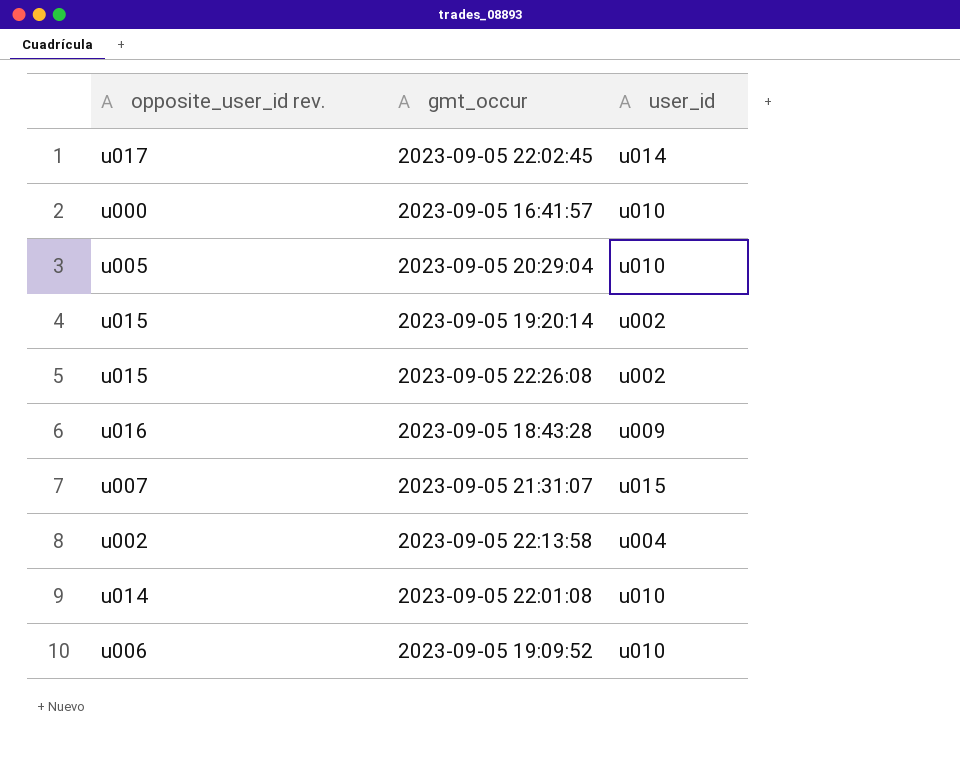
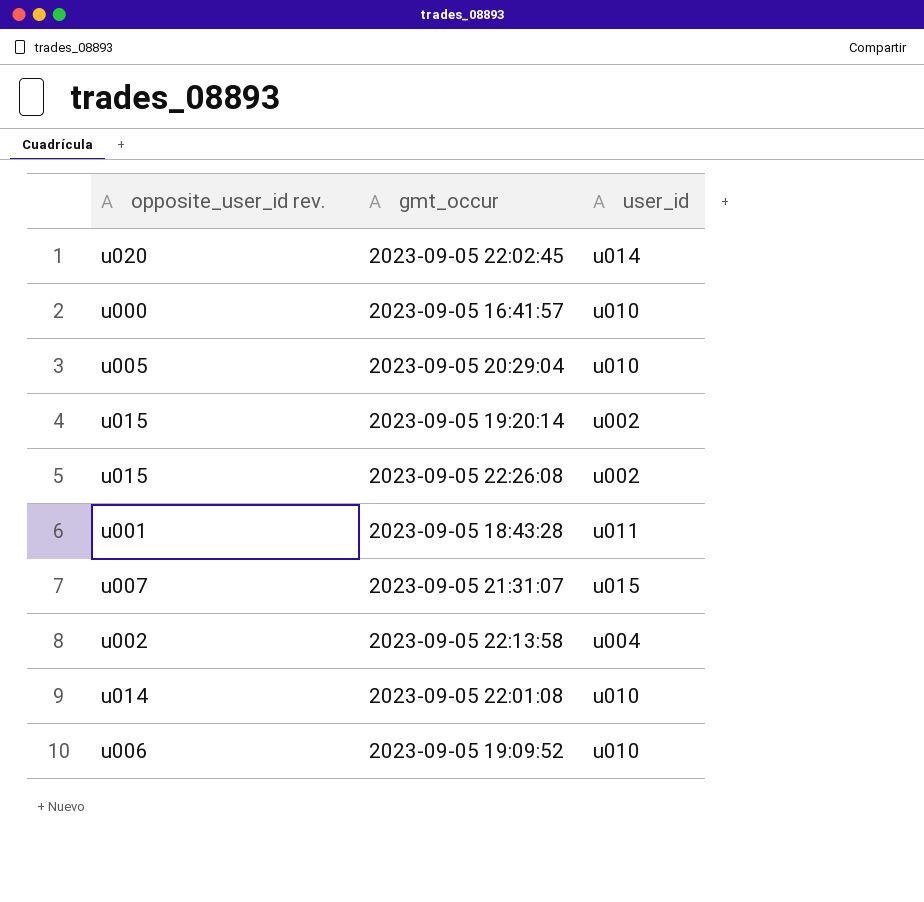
2023-09-05 22:02:45 | opposite_user_id rev.: u017 -> u020
2023-09-05 18:43:28 | opposite_user_id rev.: u016 -> u001
2023-09-05 18:43:28 | user_id: u009 -> u011

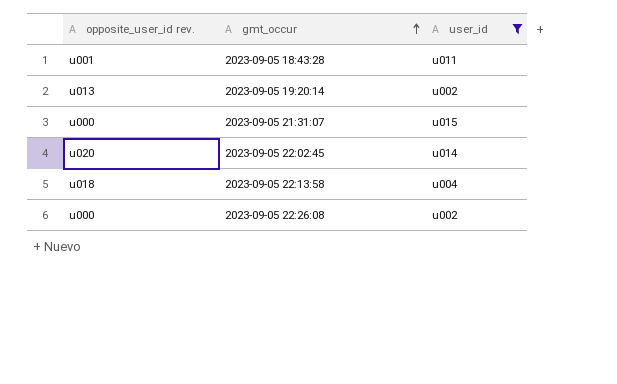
filter: none -> user_id != u010
row order: none -> gmt_occur ascending
2023-09-05 19:20:14 | opposite_user_id rev.: u015 -> u013
2023-09-05 21:31:07 | opposite_user_id rev.: u007 -> u000
2023-09-05 22:13:58 | opposite_user_id rev.: u002 -> u018
2023-09-05 22:26:08 | opposite_user_id rev.: u015 -> u000

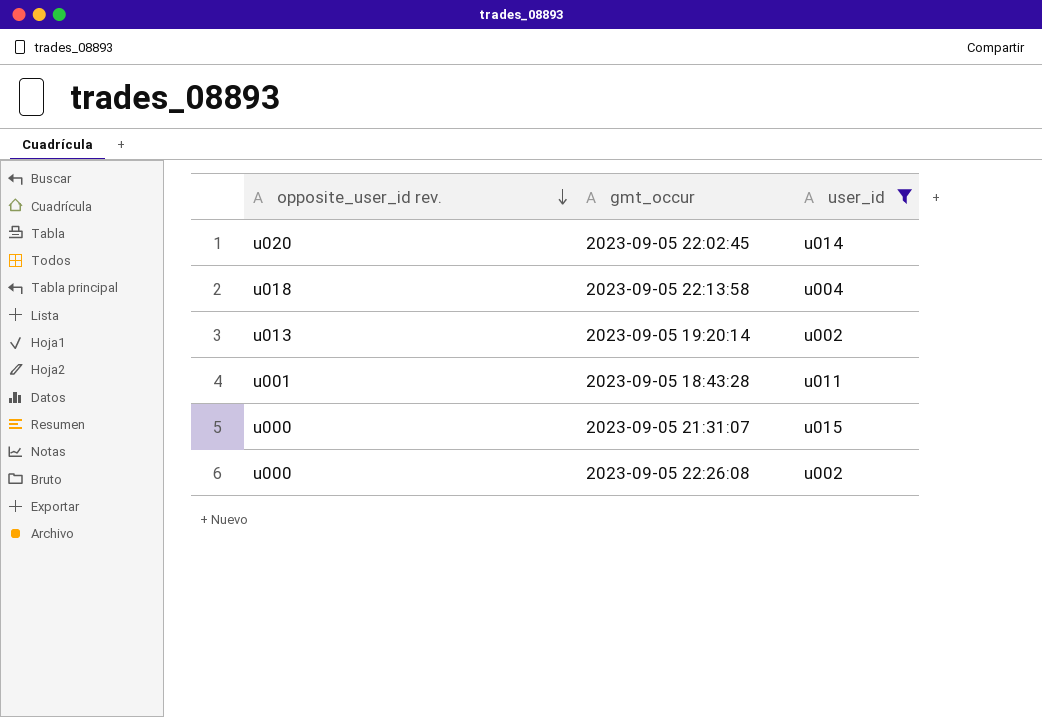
row order: gmt_occur ascending -> opposite_user_id rev. descending

